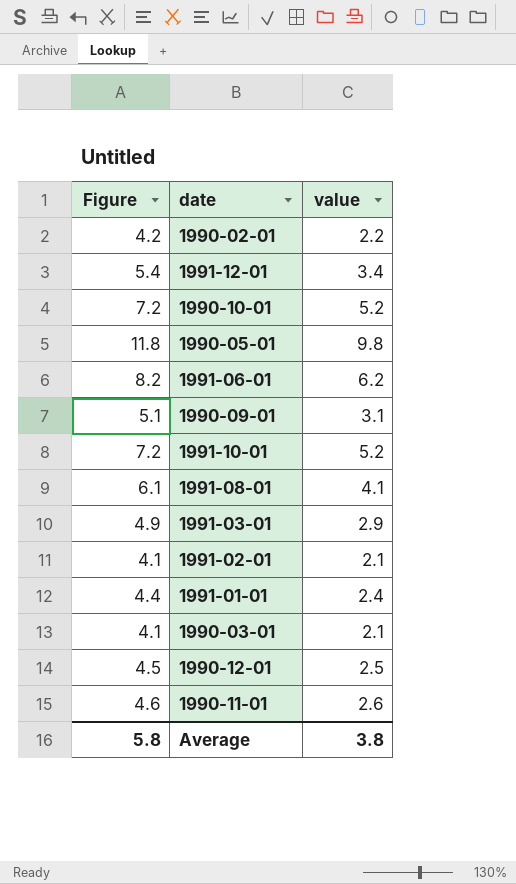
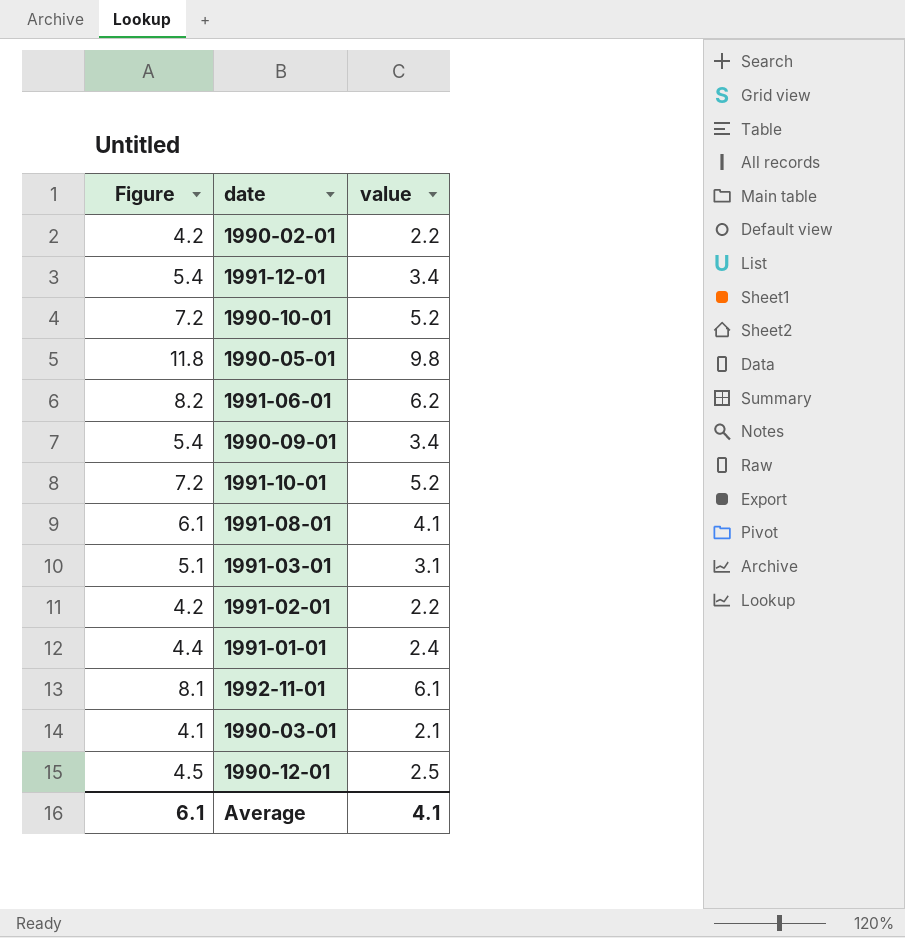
row 1990-11-01: 4.6 | 2.6 -> none
1990-09-01 | Figure: 5.1 -> 5.4
1990-09-01 | value: 3.1 -> 3.4
1991-03-01 | Figure: 4.9 -> 5.1
1991-03-01 | value: 2.9 -> 3.1
1991-02-01 | Figure: 4.1 -> 4.2
1991-02-01 | value: 2.1 -> 2.2
row 1992-11-01: none -> 8.1 | 6.1
Average | Figure: 5.8 -> 6.1
Average | value: 3.8 -> 4.1

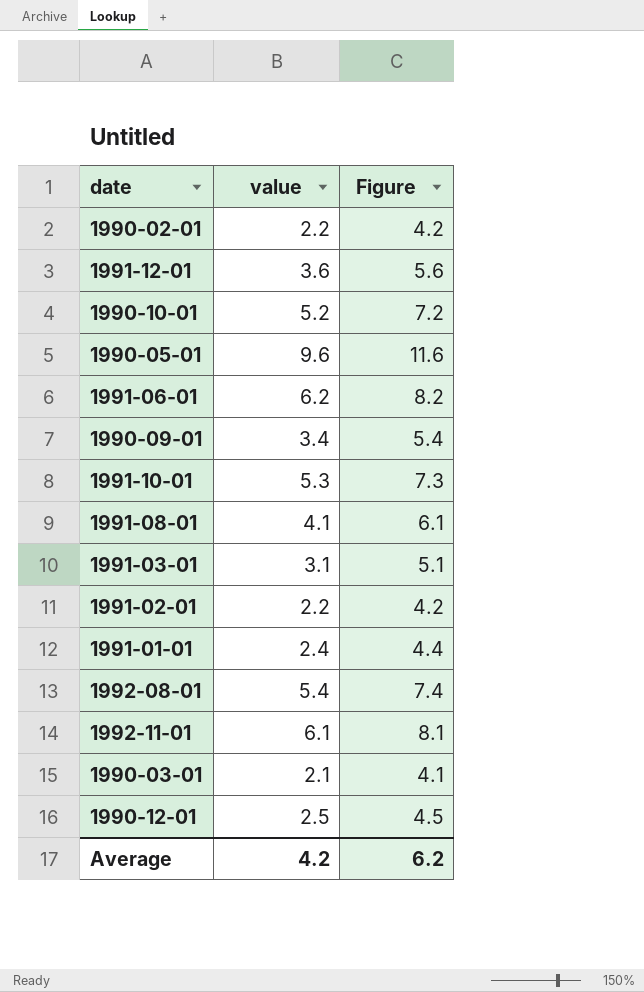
column Figure | position: 1 -> 3
1991-12-01 | value: 3.4 -> 3.6
1991-12-01 | Figure: 5.4 -> 5.6
1990-05-01 | value: 9.8 -> 9.6
1990-05-01 | Figure: 11.8 -> 11.6
1991-10-01 | value: 5.2 -> 5.3
1991-10-01 | Figure: 7.2 -> 7.3
row 1992-08-01: none -> 5.4 | 7.4
Average | value: 4.1 -> 4.2
Average | Figure: 6.1 -> 6.2

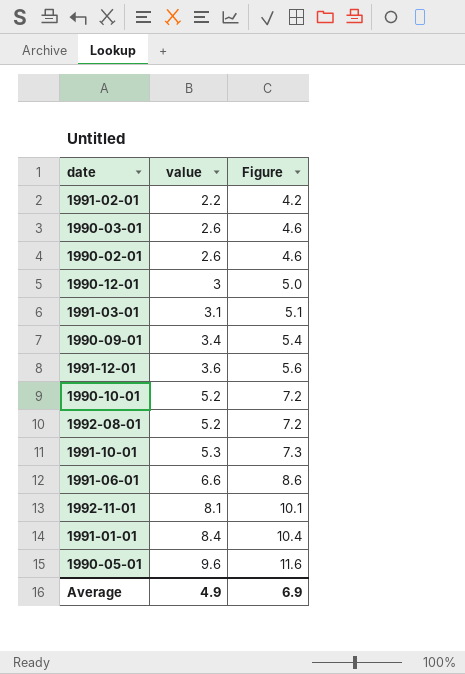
row order: none -> value ascending
row 1991-08-01: 4.1 | 6.1 -> none
1990-03-01 | value: 2.1 -> 2.6
1990-03-01 | Figure: 4.1 -> 4.6
1990-02-01 | value: 2.2 -> 2.6
1990-02-01 | Figure: 4.2 -> 4.6
1990-12-01 | value: 2.5 -> 3
1990-12-01 | Figure: 4.5 -> 5.0
1992-08-01 | value: 5.4 -> 5.2
1992-08-01 | Figure: 7.4 -> 7.2
1991-06-01 | value: 6.2 -> 6.6
1991-06-01 | Figure: 8.2 -> 8.6
1992-11-01 | value: 6.1 -> 8.1
1992-11-01 | Figure: 8.1 -> 10.1
1991-01-01 | value: 2.4 -> 8.4
1991-01-01 | Figure: 4.4 -> 10.4
Average | value: 4.2 -> 4.9
Average | Figure: 6.2 -> 6.9

